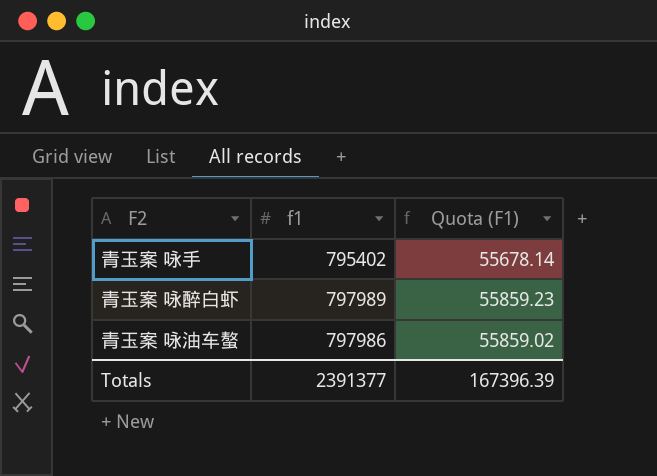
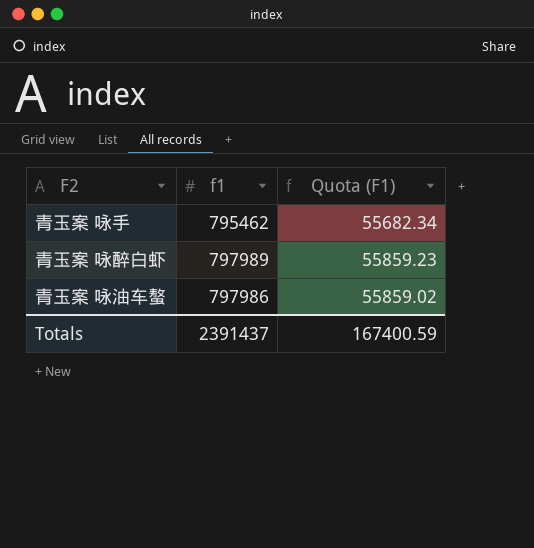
青玉案 咏手 | f1: 795402 -> 795462
青玉案 咏手 | Quota (F1): 55678.14 -> 55682.34
Totals | f1: 2391377 -> 2391437
Totals | Quota (F1): 167396.39 -> 167400.59

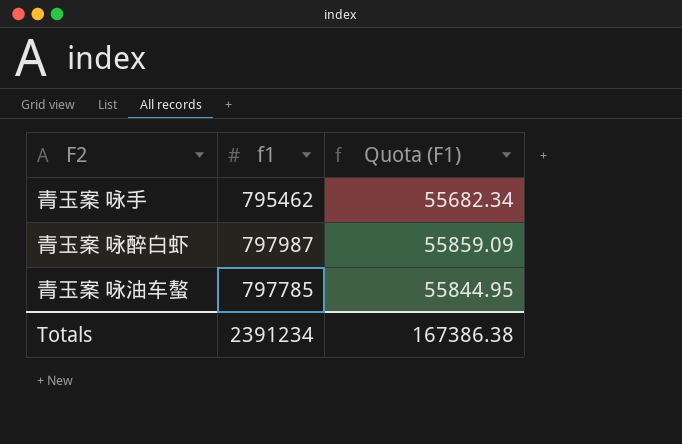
青玉案 咏醉白虾 | f1: 797989 -> 797987
青玉案 咏醉白虾 | Quota (F1): 55859.23 -> 55859.09
青玉案 咏油车螯 | f1: 797986 -> 797785
青玉案 咏油车螯 | Quota (F1): 55859.02 -> 55844.95
Totals | f1: 2391437 -> 2391234
Totals | Quota (F1): 167400.59 -> 167386.38

